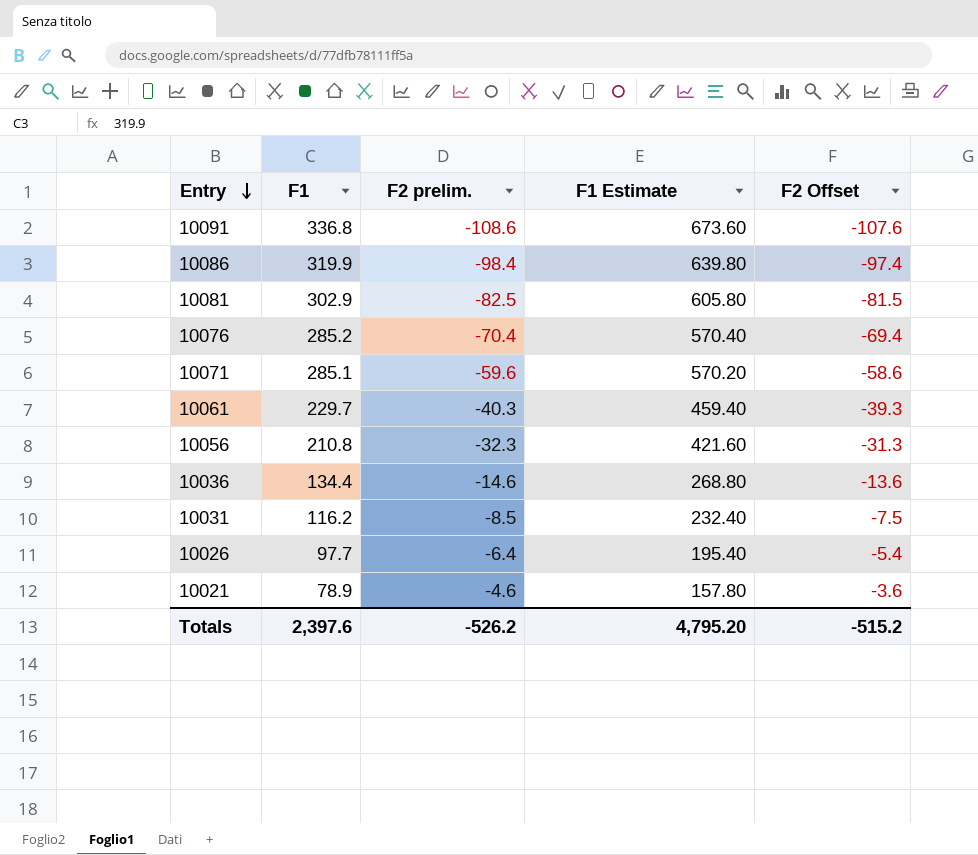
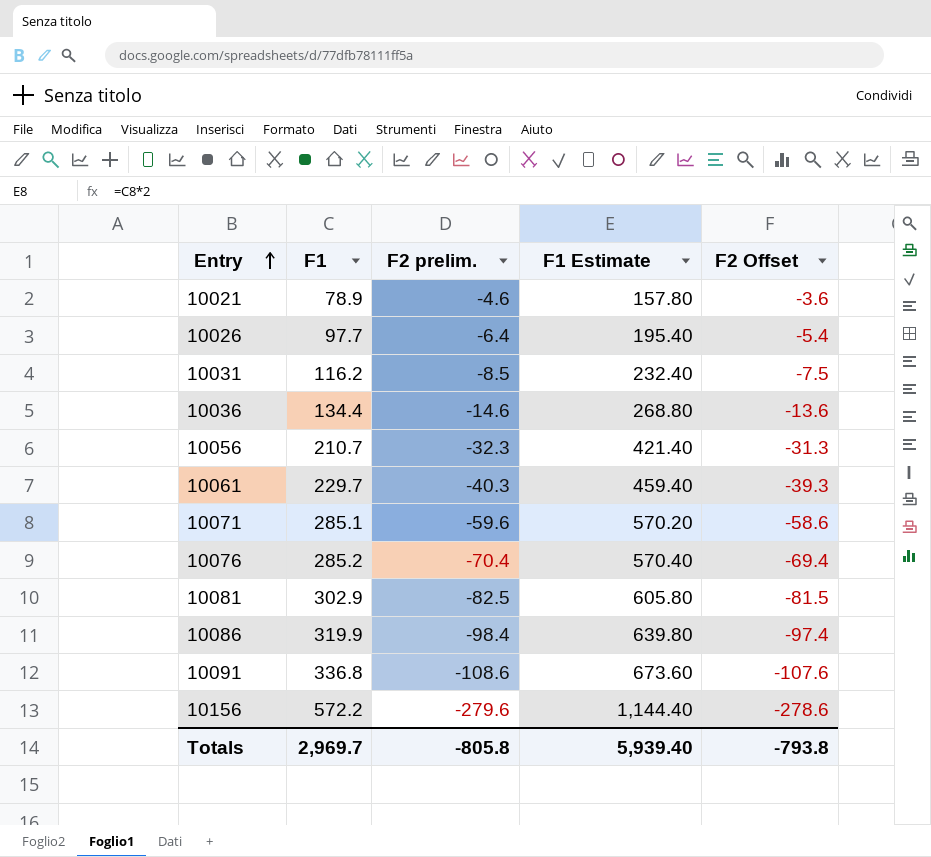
row order: Entry descending -> Entry ascending
10056 | F1: 210.8 -> 210.7
10056 | F1 Estimate: 421.60 -> 421.40
row 10156: none -> 572.2 | -279.6 | 1,144.40 | -278.6
Totals | F1: 2,397.6 -> 2,969.7
Totals | F2 prelim.: -526.2 -> -805.8
Totals | F1 Estimate: 4,795.20 -> 5,939.40
Totals | F2 Offset: -515.2 -> -793.8

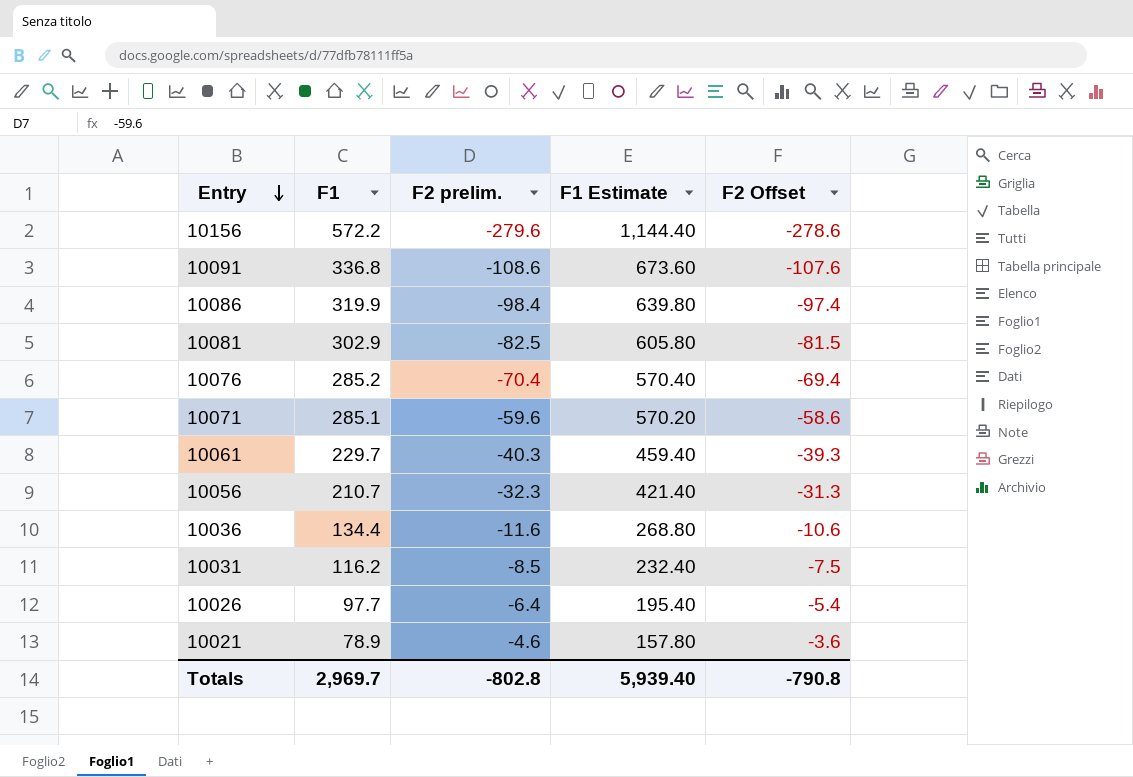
row order: Entry ascending -> Entry descending
10036 | F2 prelim.: -14.6 -> -11.6
10036 | F2 Offset: -13.6 -> -10.6
Totals | F2 prelim.: -805.8 -> -802.8
Totals | F2 Offset: -793.8 -> -790.8

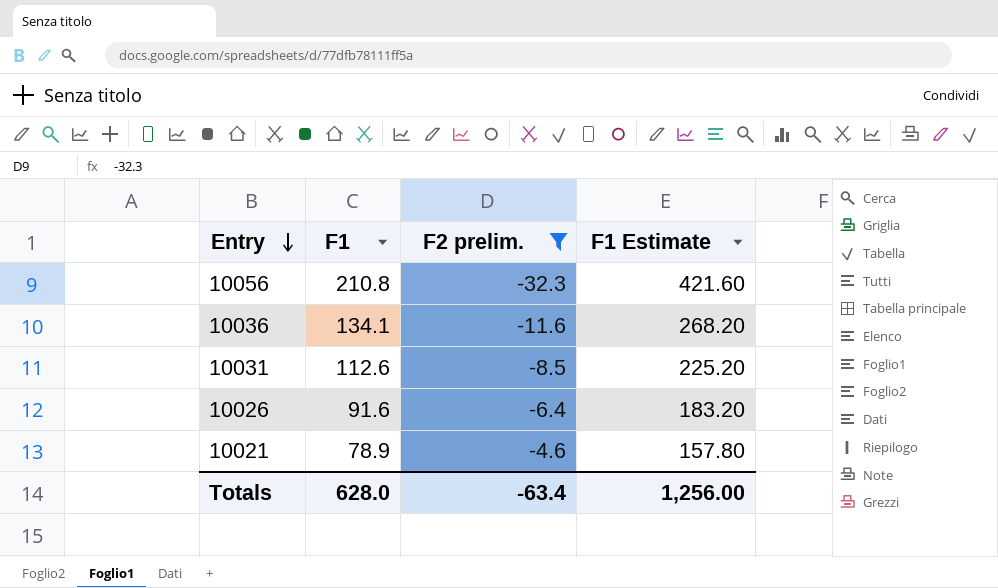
filter: none -> F2 prelim. >= -32.3
column F2 Offset | formula: [F2 prelim.] + 1 -> none
10056 | F1: 210.7 -> 210.8
10056 | F1 Estimate: 421.40 -> 421.60
10036 | F1: 134.4 -> 134.1
10036 | F1 Estimate: 268.80 -> 268.20
10031 | F1: 116.2 -> 112.6
10031 | F1 Estimate: 232.40 -> 225.20
10026 | F1: 97.7 -> 91.6
10026 | F1 Estimate: 195.40 -> 183.20
Totals | F1: 2,969.7 -> 628.0
Totals | F2 prelim.: -802.8 -> -63.4
Totals | F1 Estimate: 5,939.40 -> 1,256.00

